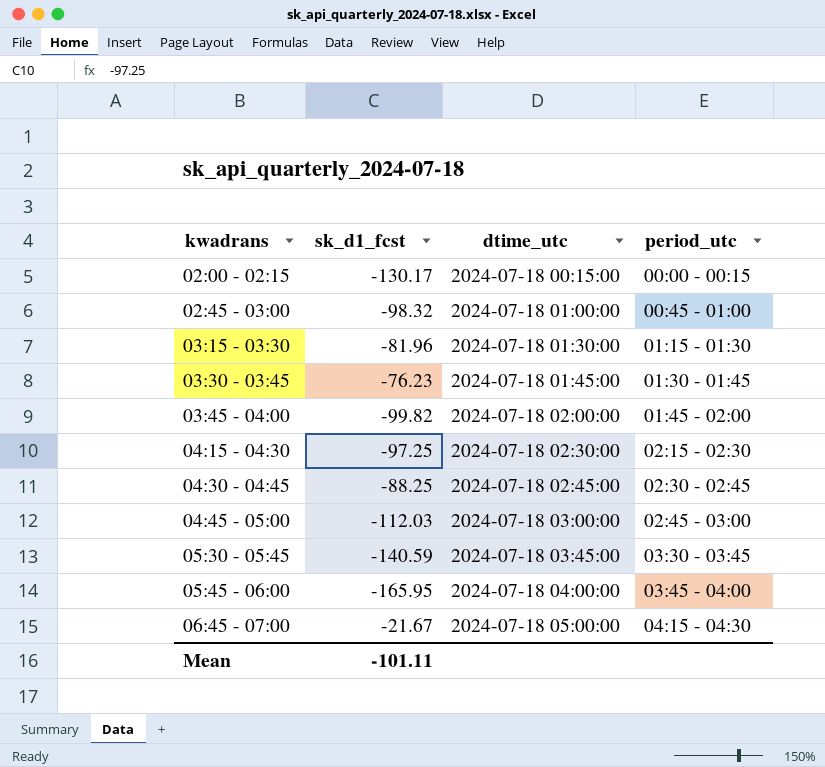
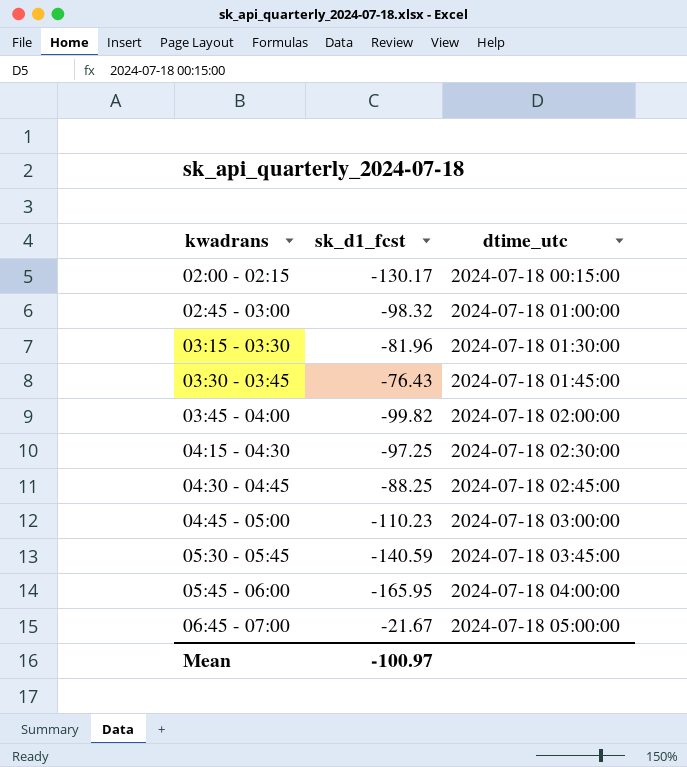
column period_utc | position: 4 -> none
03:30 - 03:45 | sk_d1_fcst: -76.23 -> -76.43
04:45 - 05:00 | sk_d1_fcst: -112.03 -> -110.23
Mean | sk_d1_fcst: -101.11 -> -100.97

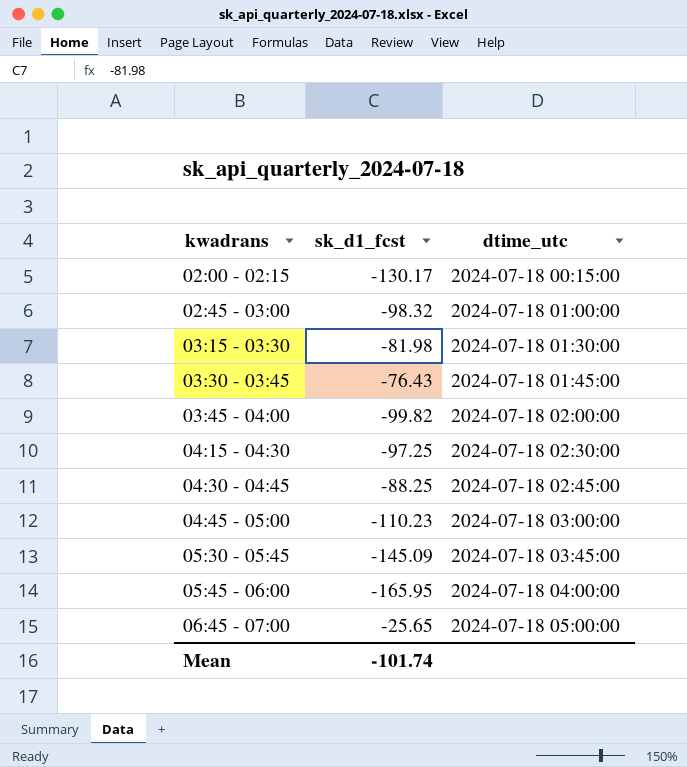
03:15 - 03:30 | sk_d1_fcst: -81.96 -> -81.98
05:30 - 05:45 | sk_d1_fcst: -140.59 -> -145.09
06:45 - 07:00 | sk_d1_fcst: -21.67 -> -25.65
Mean | sk_d1_fcst: -100.97 -> -101.74

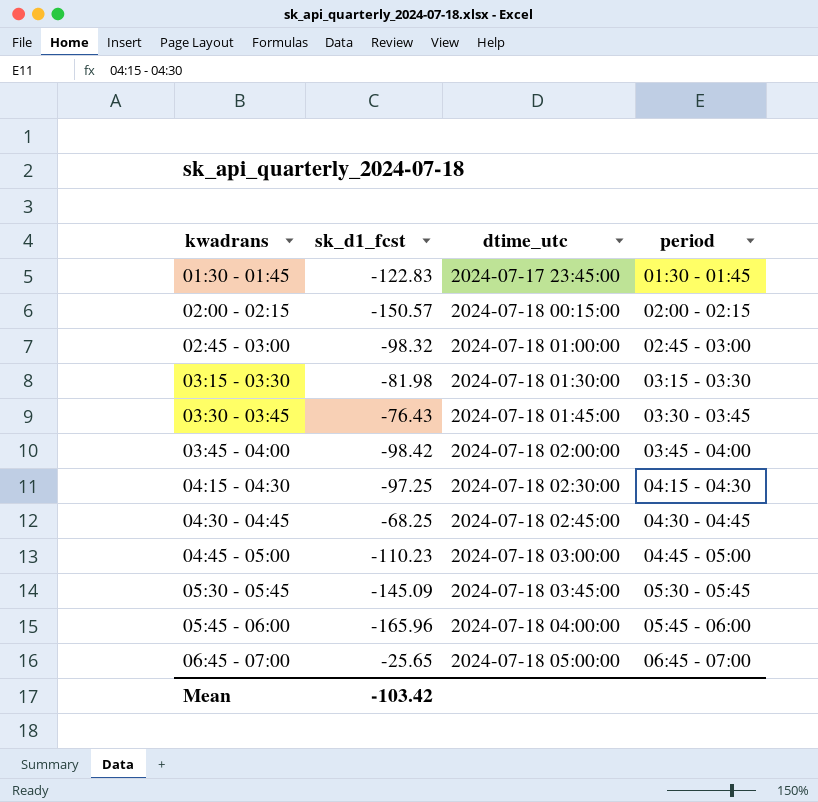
column period | position: none -> 4
row 01:30 - 01:45: none -> -122.83 | 2024-07-17 23:45:00 | 01:30 - 01:45
02:00 - 02:15 | sk_d1_fcst: -130.17 -> -150.57
03:45 - 04:00 | sk_d1_fcst: -99.82 -> -98.42
04:30 - 04:45 | sk_d1_fcst: -88.25 -> -68.25
05:45 - 06:00 | sk_d1_fcst: -165.95 -> -165.96
Mean | sk_d1_fcst: -101.74 -> -103.42

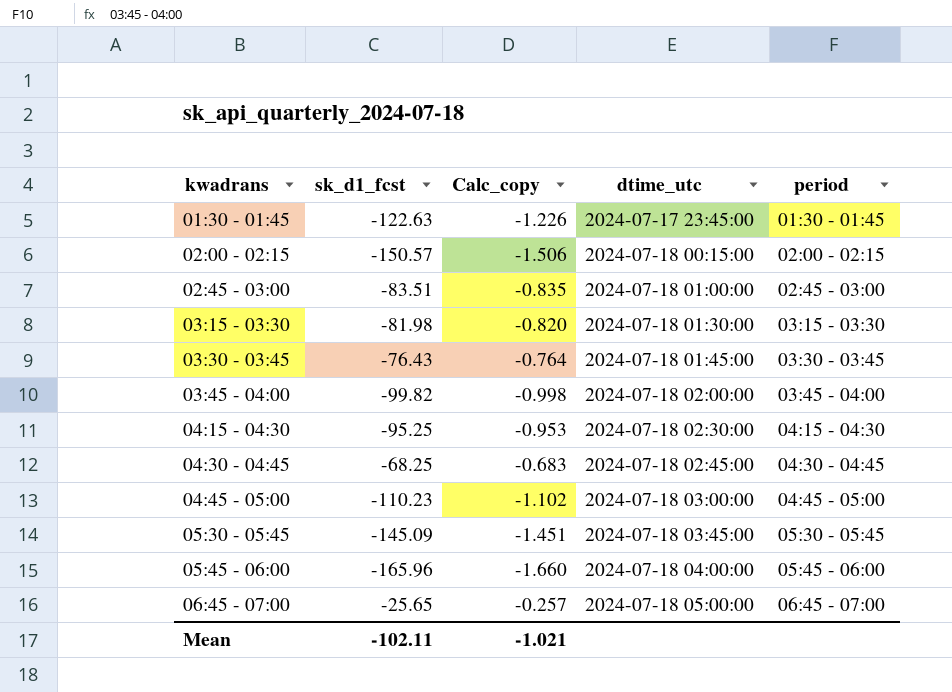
column Calc_copy | formula: none -> [sk_d1_fcst] * 0.01
01:30 - 01:45 | sk_d1_fcst: -122.83 -> -122.63
02:45 - 03:00 | sk_d1_fcst: -98.32 -> -83.51
03:45 - 04:00 | sk_d1_fcst: -98.42 -> -99.82
04:15 - 04:30 | sk_d1_fcst: -97.25 -> -95.25
Mean | sk_d1_fcst: -103.42 -> -102.11

